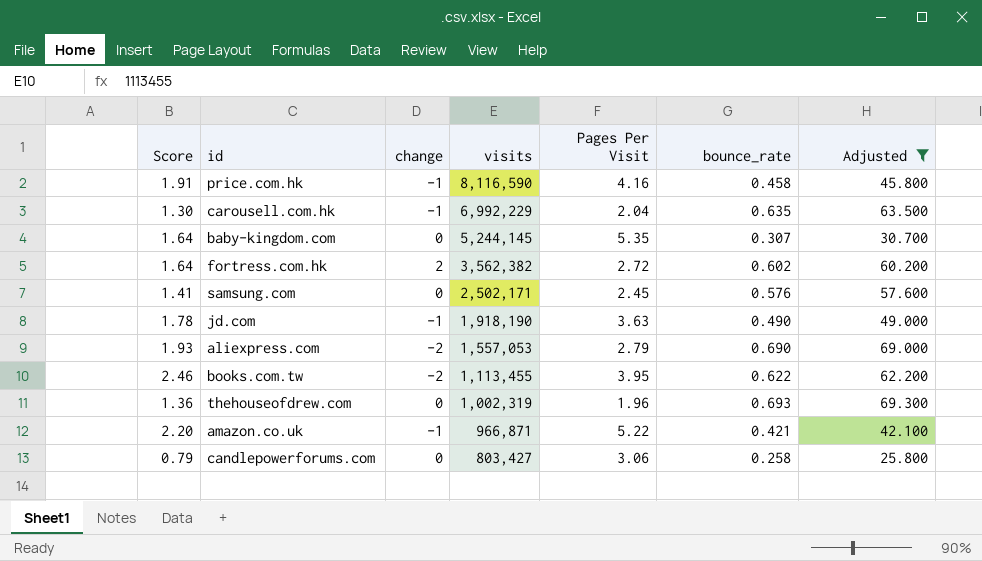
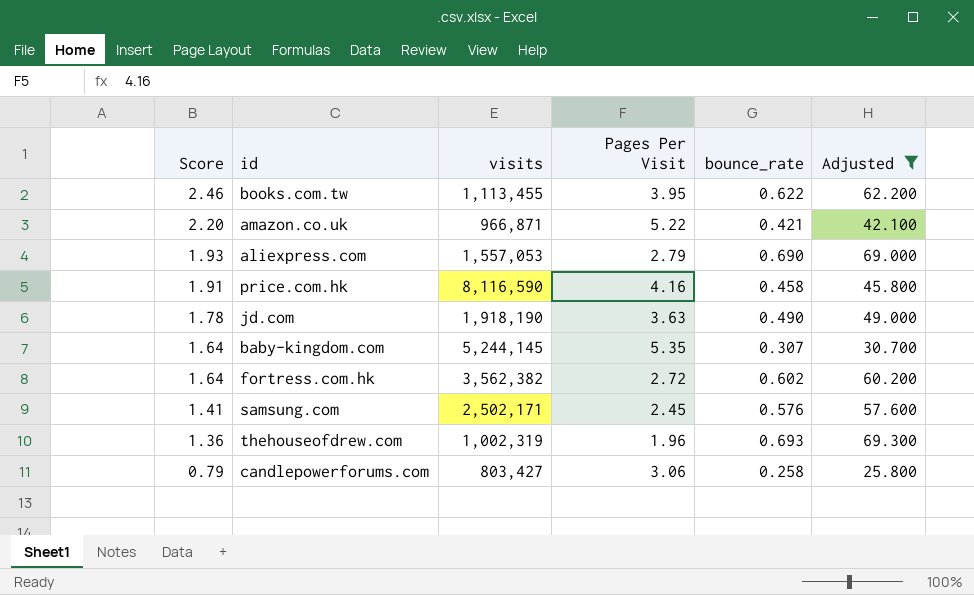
row order: visits descending -> Score descending
column change | position: 3 -> none
row carousell.com.hk: 1.30 | -1 | 6,992,229 | 2.04 | 0.635 | 63.500 -> none

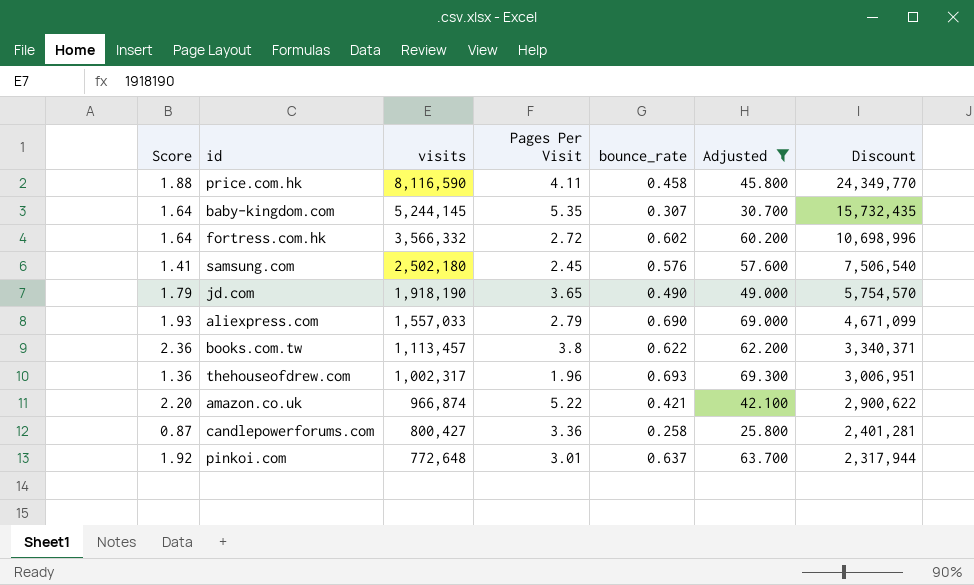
row order: Score descending -> visits descending
column Discount | formula: none -> [visits] * 3
price.com.hk | Score: 1.91 -> 1.88
price.com.hk | Pages Per Visit: 4.16 -> 4.11
fortress.com.hk | visits: 3,562,382 -> 3,566,332
samsung.com | visits: 2,502,171 -> 2,502,180
jd.com | Score: 1.78 -> 1.79
jd.com | Pages Per Visit: 3.63 -> 3.65
aliexpress.com | visits: 1,557,053 -> 1,557,033
books.com.tw | Score: 2.46 -> 2.36
books.com.tw | visits: 1,113,455 -> 1,113,457
books.com.tw | Pages Per Visit: 3.95 -> 3.8
thehouseofdrew.com | visits: 1,002,319 -> 1,002,317
amazon.co.uk | visits: 966,871 -> 966,874
candlepowerforums.com | Score: 0.79 -> 0.87
candlepowerforums.com | visits: 803,427 -> 800,427
candlepowerforums.com | Pages Per Visit: 3.06 -> 3.36
row pinkoi.com: none -> 1.92 | 772,648 | 3.01 | 0.637 | 63.700 | 2,317,944

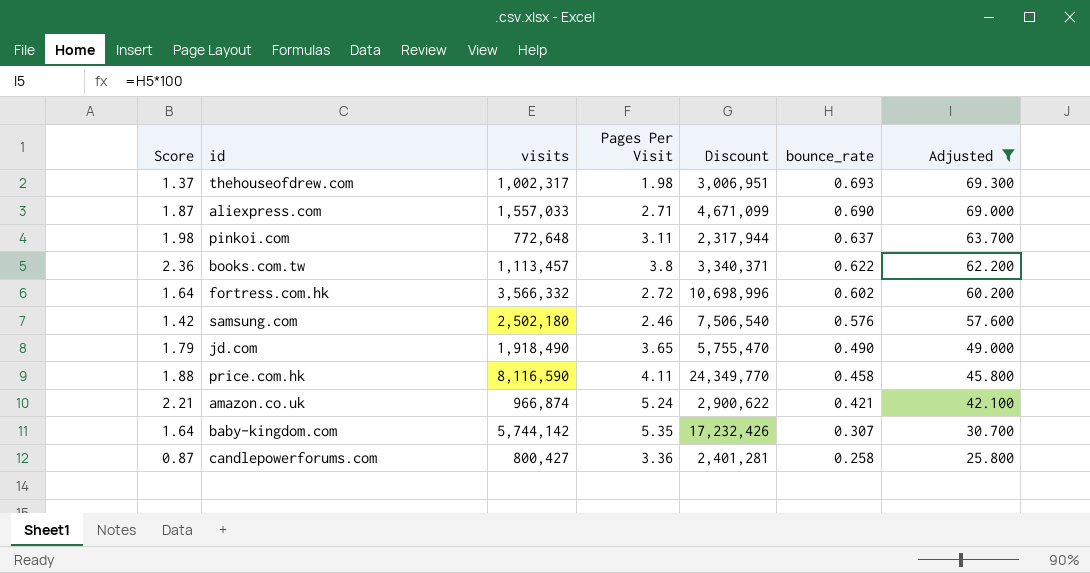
row order: visits descending -> bounce_rate descending
column Discount | position: 7 -> 5
thehouseofdrew.com | Score: 1.36 -> 1.37
thehouseofdrew.com | Pages Per Visit: 1.96 -> 1.98
aliexpress.com | Score: 1.93 -> 1.87
aliexpress.com | Pages Per Visit: 2.79 -> 2.71
pinkoi.com | Score: 1.92 -> 1.98
pinkoi.com | Pages Per Visit: 3.01 -> 3.11
samsung.com | Score: 1.41 -> 1.42
samsung.com | Pages Per Visit: 2.45 -> 2.46
jd.com | visits: 1,918,190 -> 1,918,490
jd.com | Discount: 5,754,570 -> 5,755,470
amazon.co.uk | Score: 2.20 -> 2.21
amazon.co.uk | Pages Per Visit: 5.22 -> 5.24
baby-kingdom.com | visits: 5,244,145 -> 5,744,142
baby-kingdom.com | Discount: 15,732,435 -> 17,232,426

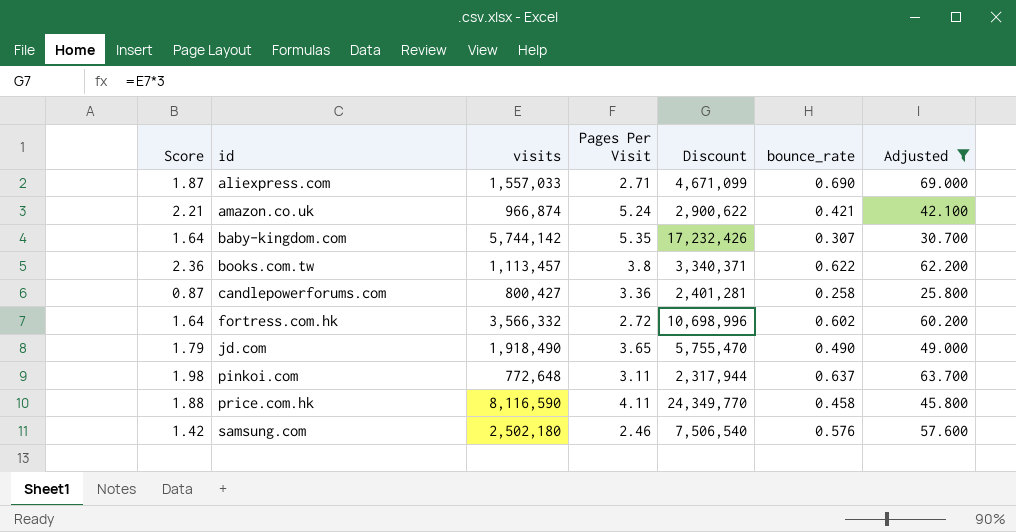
row order: bounce_rate descending -> id ascending
row thehouseofdrew.com: 1.37 | 1,002,317 | 1.98 | 3,006,951 | 0.693 | 69.300 -> none

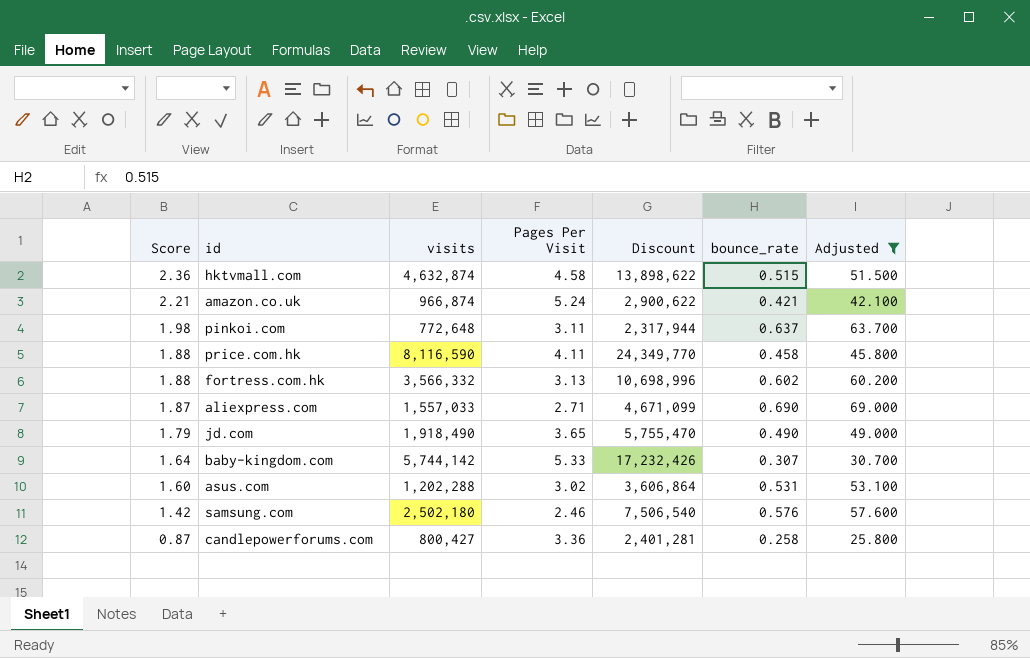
row order: id ascending -> Score descending
row books.com.tw: 2.36 | 1,113,457 | 3.8 | 3,340,371 | 0.622 | 62.200 -> none
row hktvmall.com: none -> 2.36 | 4,632,874 | 4.58 | 13,898,622 | 0.515 | 51.500
fortress.com.hk | Score: 1.64 -> 1.88
fortress.com.hk | Pages Per Visit: 2.72 -> 3.13
baby-kingdom.com | Pages Per Visit: 5.35 -> 5.33
row asus.com: none -> 1.60 | 1,202,288 | 3.02 | 3,606,864 | 0.531 | 53.100

